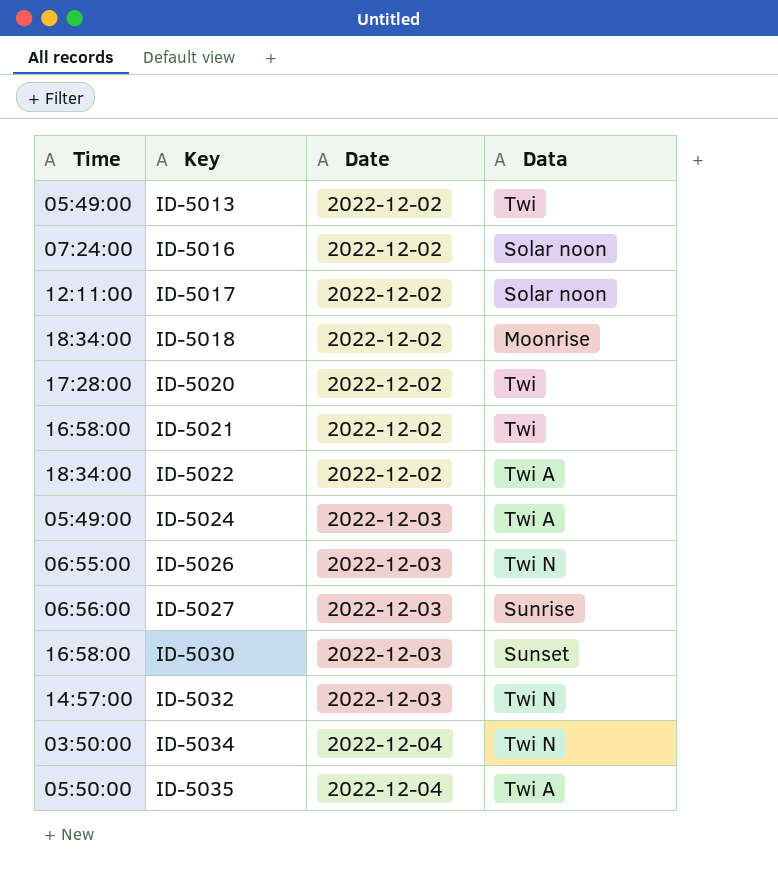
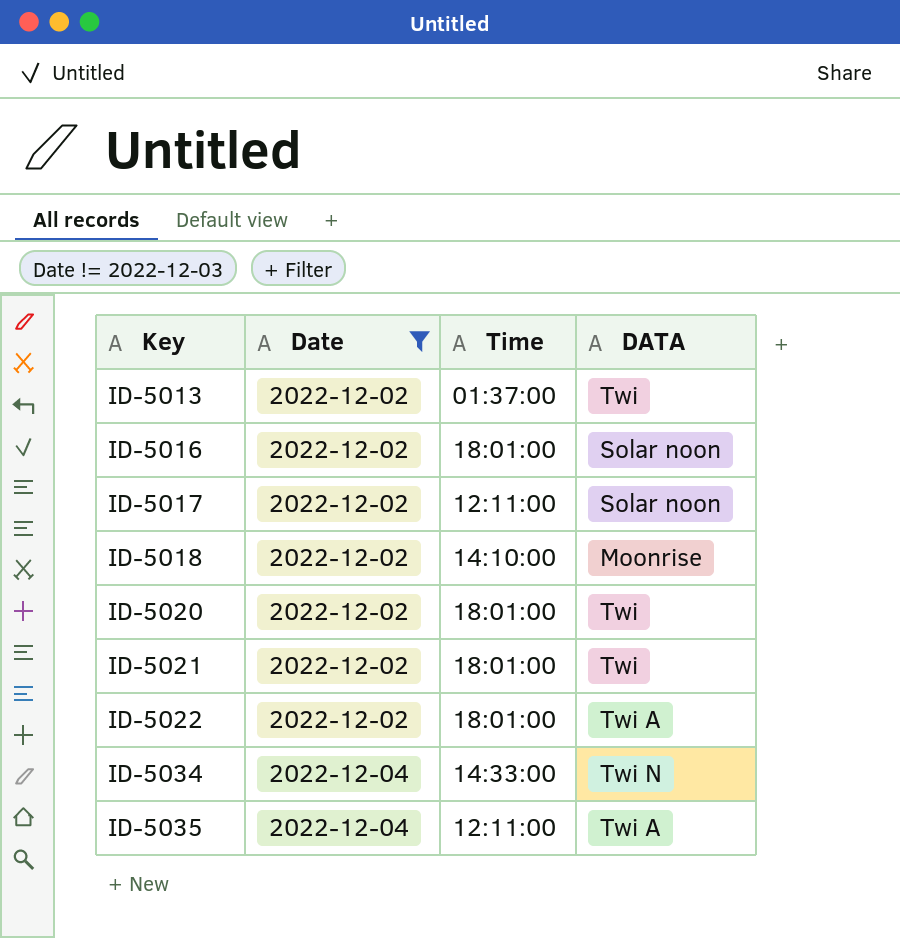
filter: none -> Date != 2022-12-03
column Time | position: 1 -> 3
column name: Data -> DATA
ID-5013 | Time: 05:49:00 -> 01:37:00
ID-5016 | Time: 07:24:00 -> 18:01:00
ID-5018 | Time: 18:34:00 -> 14:10:00
ID-5020 | Time: 17:28:00 -> 18:01:00
ID-5021 | Time: 16:58:00 -> 18:01:00
ID-5022 | Time: 18:34:00 -> 18:01:00
ID-5034 | Time: 03:50:00 -> 14:33:00
ID-5035 | Time: 05:50:00 -> 12:11:00

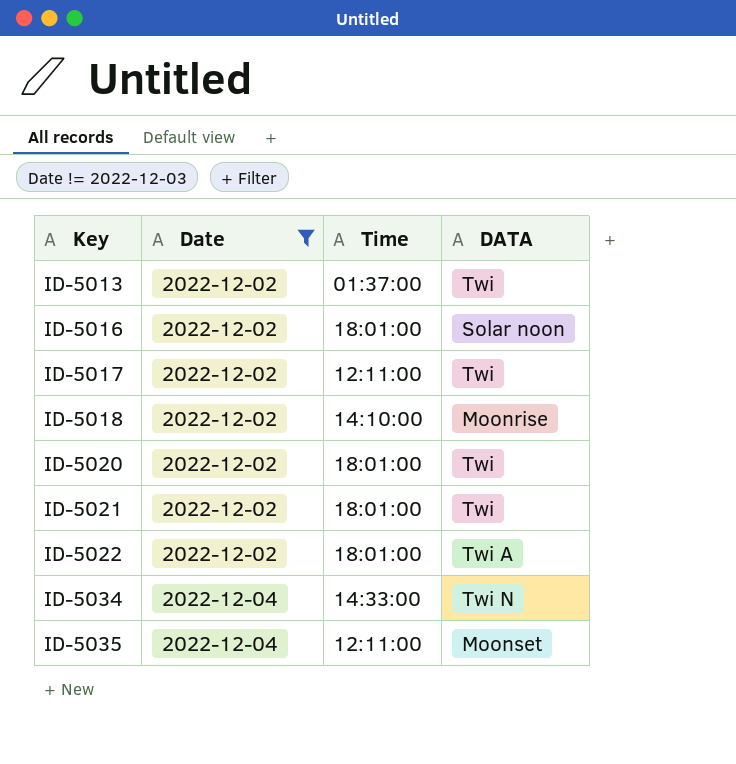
ID-5017 | DATA: Solar noon -> Twi
ID-5035 | DATA: Twi A -> Moonset

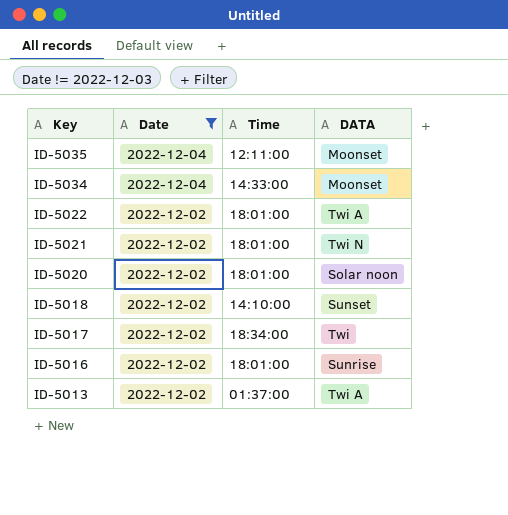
row order: Key ascending -> Key descending
ID-5034 | DATA: Twi N -> Moonset
ID-5021 | DATA: Twi -> Twi N
ID-5020 | DATA: Twi -> Solar noon
ID-5018 | DATA: Moonrise -> Sunset
ID-5017 | Time: 12:11:00 -> 18:34:00
ID-5016 | DATA: Solar noon -> Sunrise
ID-5013 | DATA: Twi -> Twi A

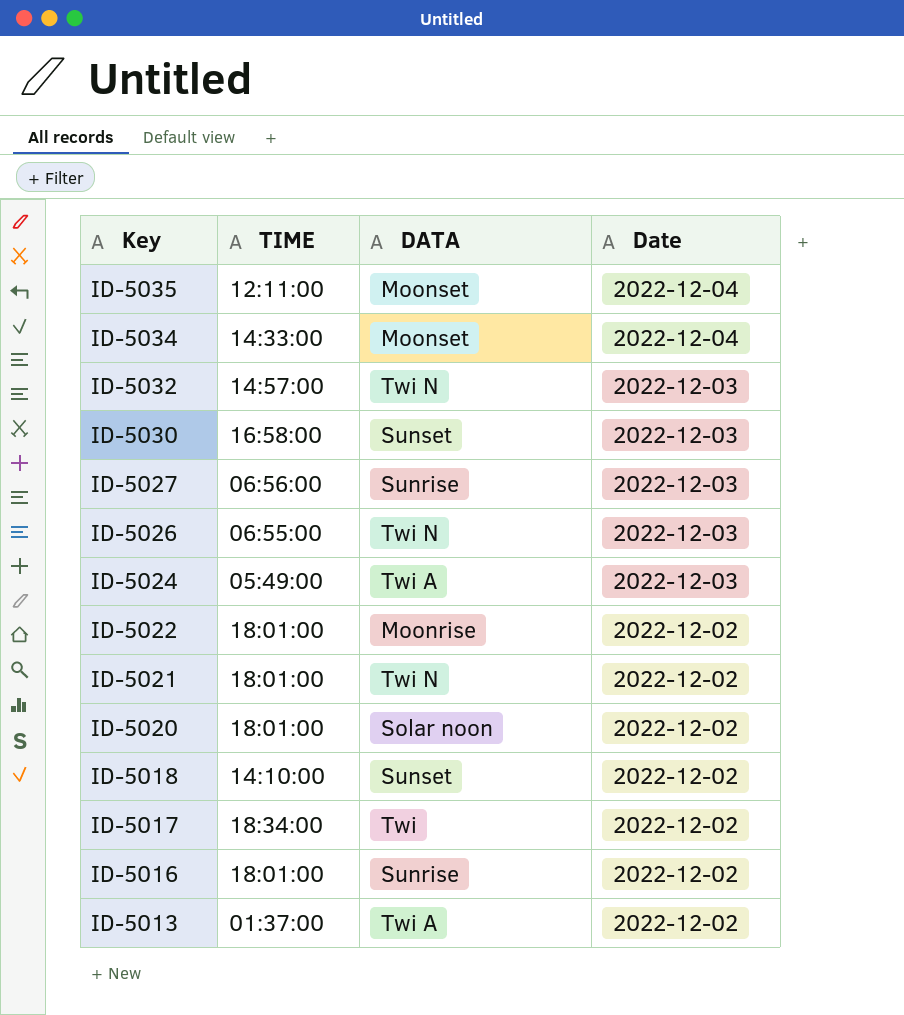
filter: Date != 2022-12-03 -> none
column name: Time -> TIME
column Date | position: 2 -> 4
ID-5022 | DATA: Twi A -> Moonrise

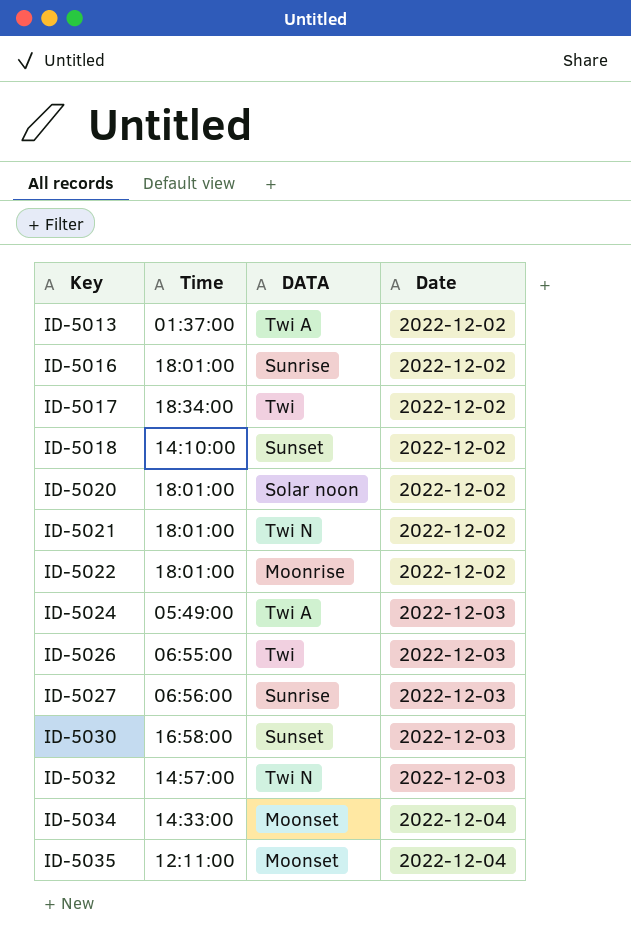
row order: Key descending -> Key ascending
column name: TIME -> Time
ID-5026 | DATA: Twi N -> Twi

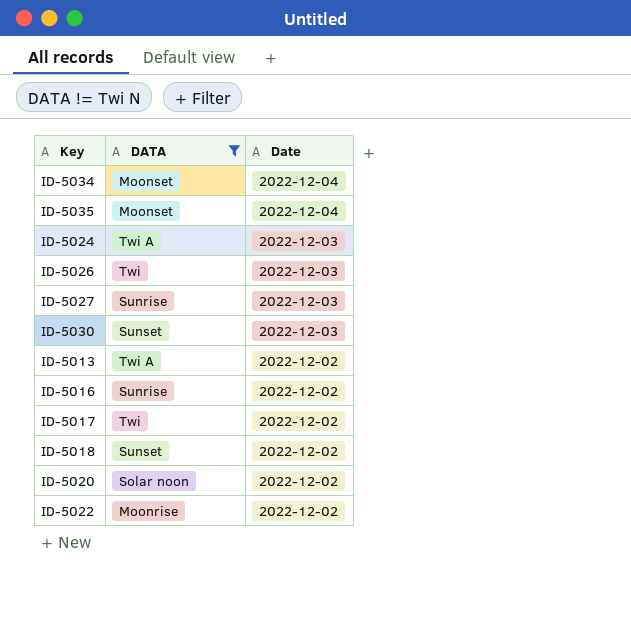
filter: none -> DATA != Twi N
row order: Key ascending -> Date descending
column Time | position: 2 -> none

